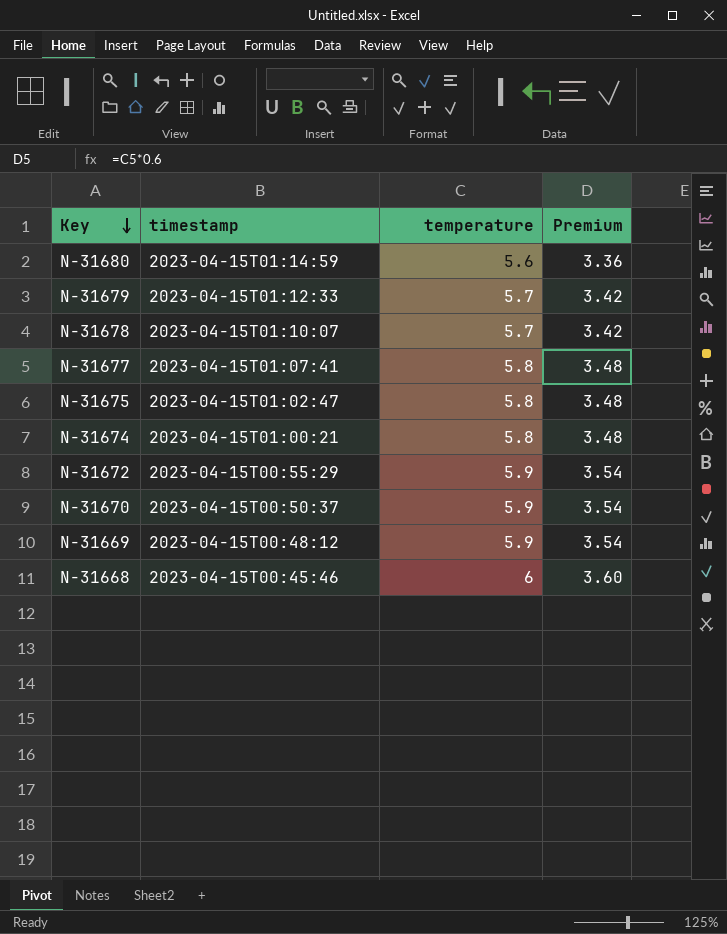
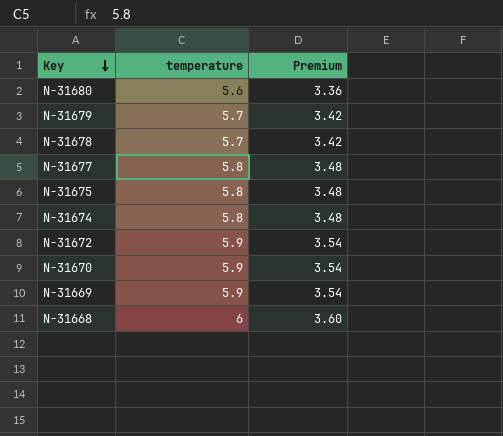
column timestamp | position: 2 -> none

